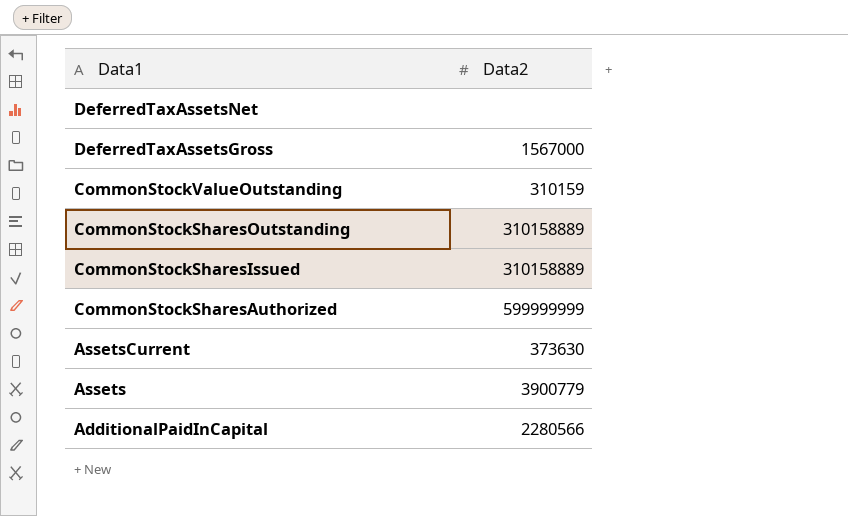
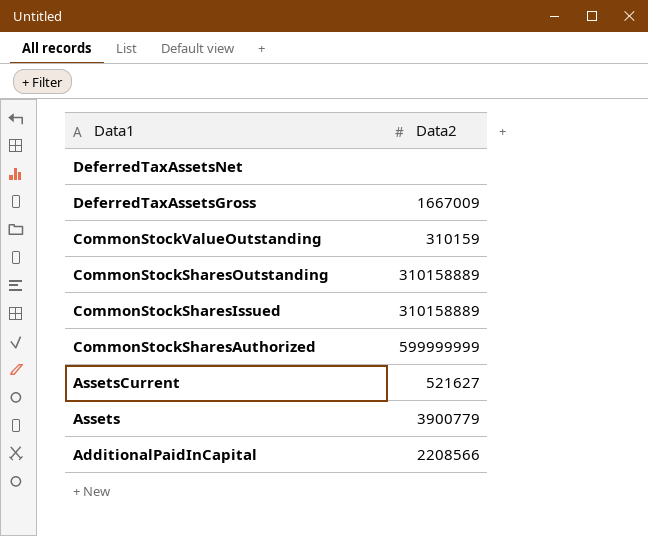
DeferredTaxAssetsGross | Data2: 1567000 -> 1667009
AssetsCurrent | Data2: 373630 -> 521627
AdditionalPaidInCapital | Data2: 2280566 -> 2208566

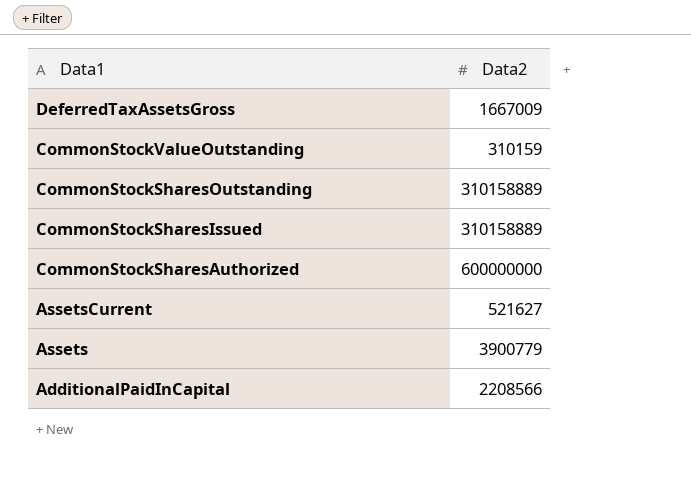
row DeferredTaxAssetsNet: none -> none
CommonStockSharesAuthorized | Data2: 599999999 -> 600000000

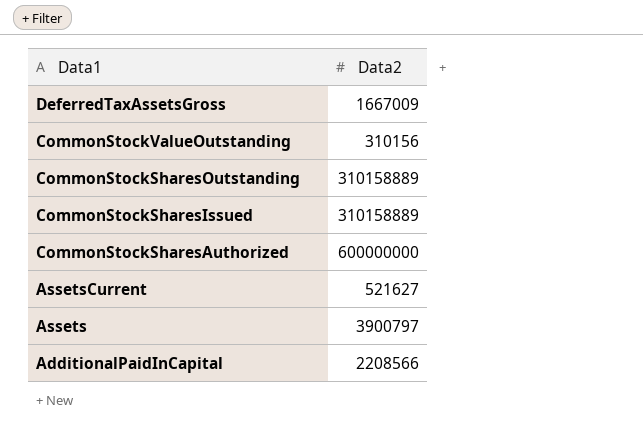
CommonStockValueOutstanding | Data2: 310159 -> 310156
Assets | Data2: 3900779 -> 3900797

